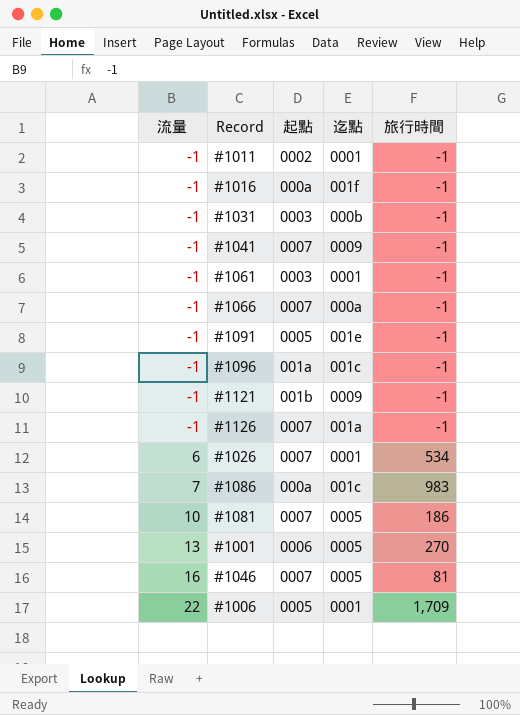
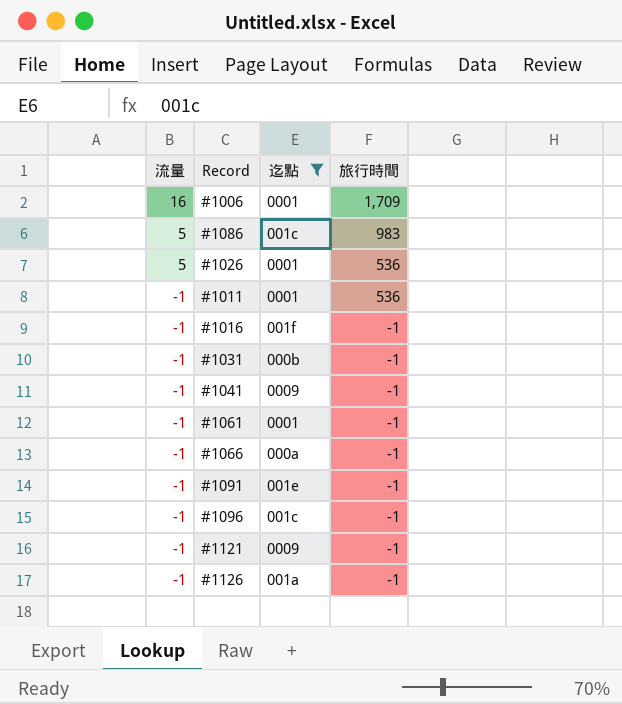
filter: none -> 迄點 != 0005
row order: 流量 ascending -> 流量 descending
column 起點 | position: 3 -> none
#1006 | 流量: 22 -> 16
#1086 | 流量: 7 -> 5
#1026 | 流量: 6 -> 5
#1026 | 旅行時間: 534 -> 536
#1011 | 旅行時間: -1 -> 536

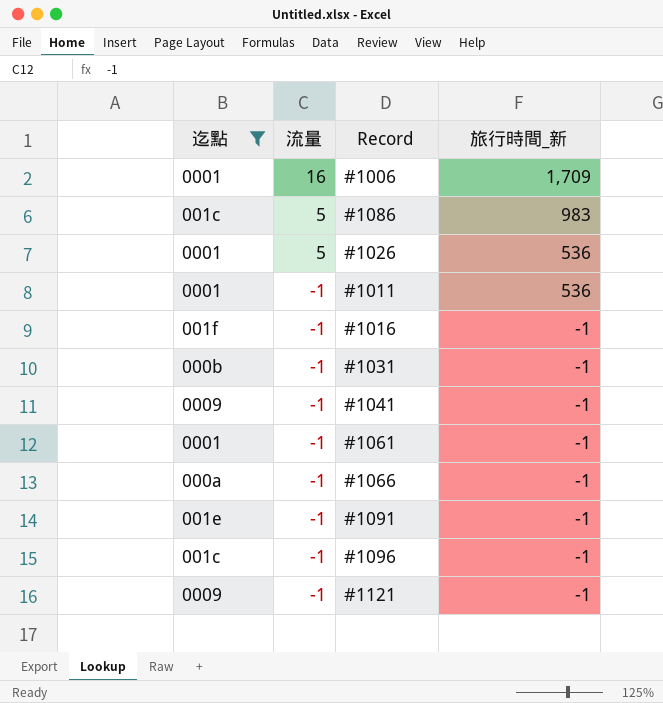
column 迄點 | position: 3 -> 1
column name: 旅行時間 -> 旅行時間_新
row #1126: -1 | 001a | -1 -> none

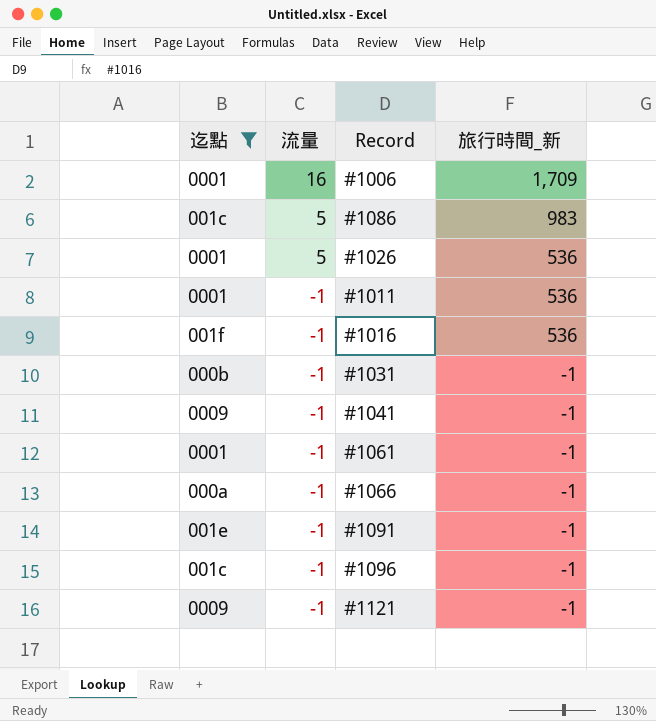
#1016 | 旅行時間_新: -1 -> 536

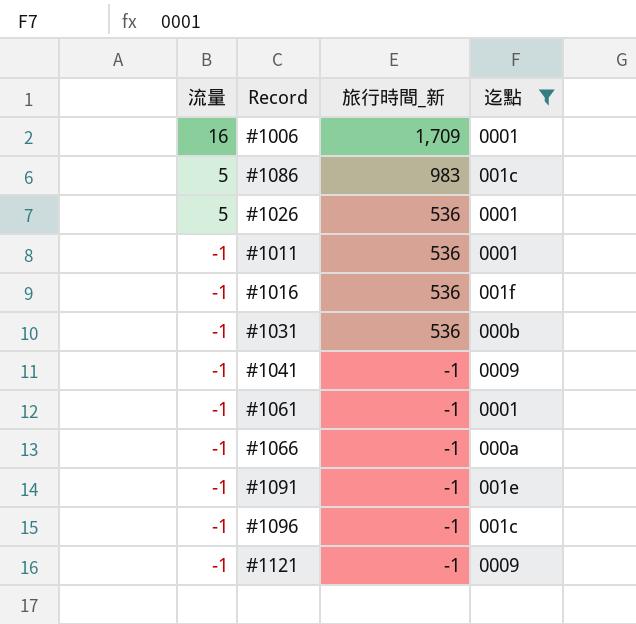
column 迄點 | position: 1 -> 4
#1031 | 旅行時間_新: -1 -> 536

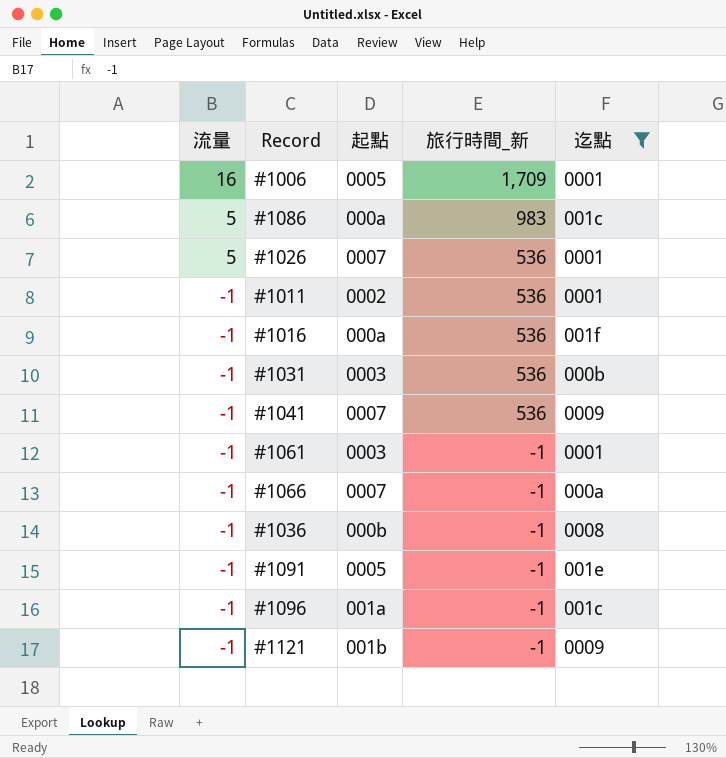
column 起點 | position: none -> 3
#1041 | 旅行時間_新: -1 -> 536
row #1036: none -> -1 | 000b | -1 | 0008

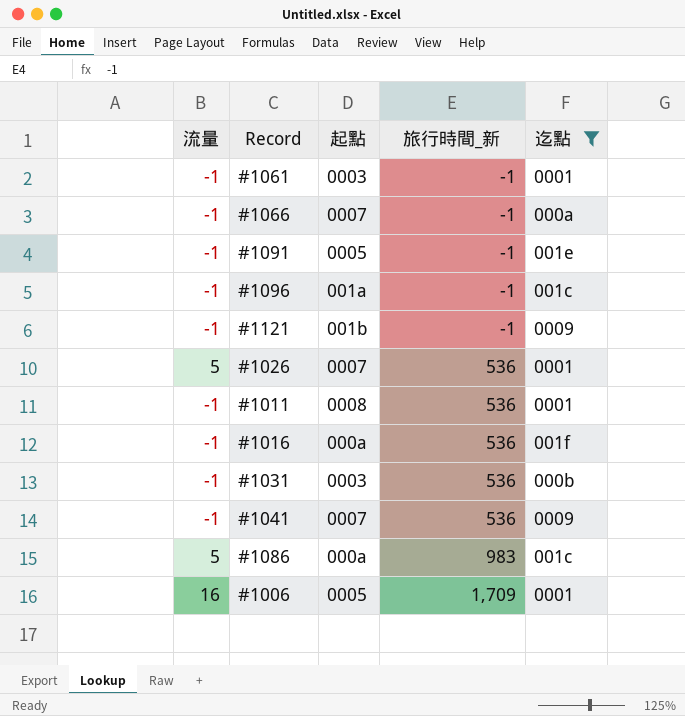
row order: 流量 descending -> 旅行時間_新 ascending
row #1036: -1 | 000b | -1 | 0008 -> none
#1011 | 起點: 0002 -> 0008

